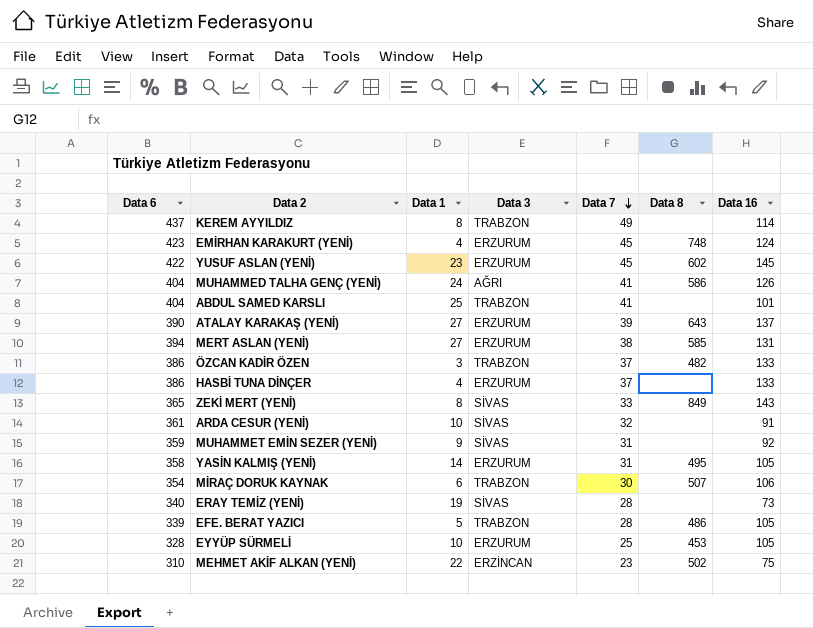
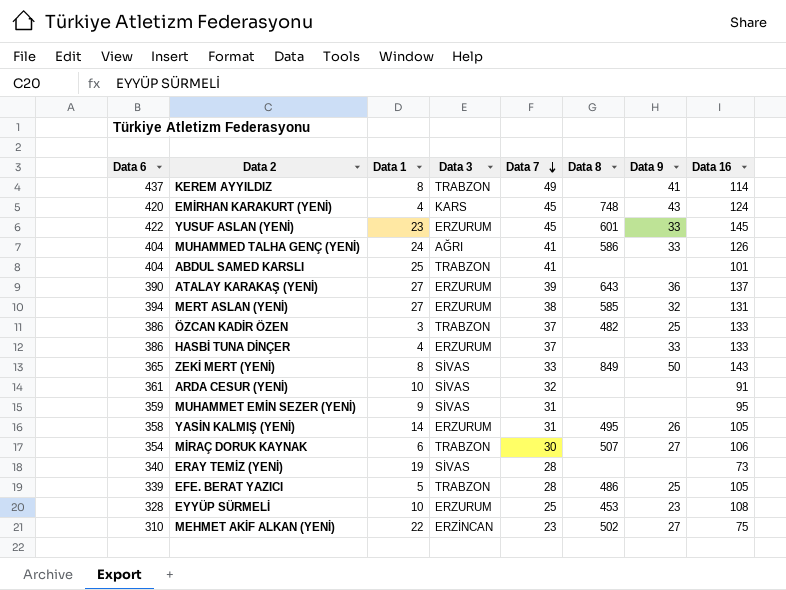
column Data 9 | position: none -> 7
EMİRHAN KARAKURT (YENİ) | Data 6: 423 -> 420
EMİRHAN KARAKURT (YENİ) | Data 3: ERZURUM -> KARS
YUSUF ASLAN (YENİ) | Data 8: 602 -> 601
MUHAMMET EMİN SEZER (YENİ) | Data 16: 92 -> 95
EYYÜP SÜRMELİ | Data 16: 105 -> 108

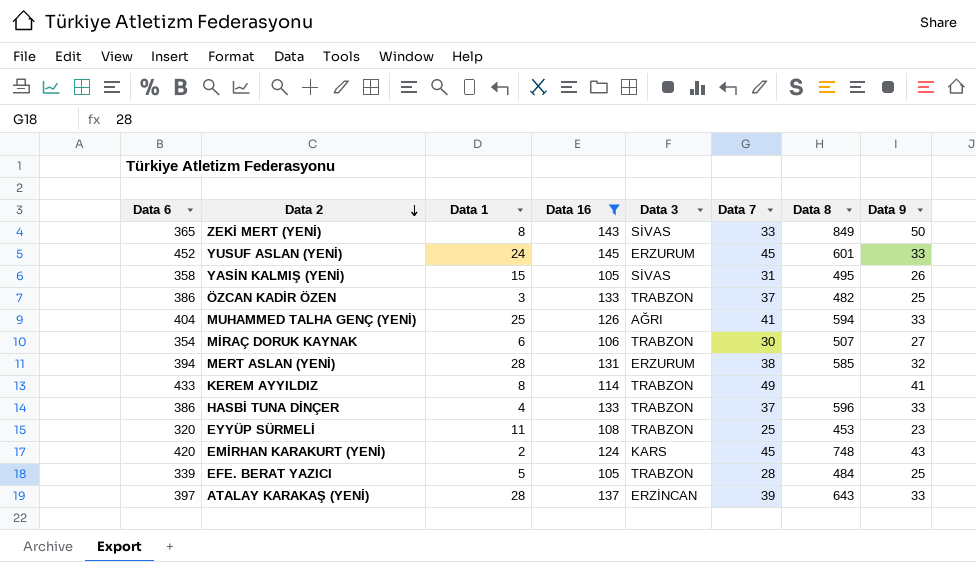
filter: none -> Data 16 >= 105
row order: Data 7 descending -> Data 2 descending
column Data 16 | position: 8 -> 4
YUSUF ASLAN (YENİ) | Data 6: 422 -> 452
YUSUF ASLAN (YENİ) | Data 1: 23 -> 24
YASİN KALMIŞ (YENİ) | Data 1: 14 -> 15
YASİN KALMIŞ (YENİ) | Data 3: ERZURUM -> SİVAS
MUHAMMED TALHA GENÇ (YENİ) | Data 1: 24 -> 25
MUHAMMED TALHA GENÇ (YENİ) | Data 8: 586 -> 594
MERT ASLAN (YENİ) | Data 1: 27 -> 28
KEREM AYYILDIZ | Data 6: 437 -> 433
HASBİ TUNA DİNÇER | Data 3: ERZURUM -> TRABZON
HASBİ TUNA DİNÇER | Data 8: none -> 596
EYYÜP SÜRMELİ | Data 6: 328 -> 320
EYYÜP SÜRMELİ | Data 1: 10 -> 11
EYYÜP SÜRMELİ | Data 3: ERZURUM -> TRABZON
EMİRHAN KARAKURT (YENİ) | Data 1: 4 -> 2
EFE. BERAT YAZICI | Data 8: 486 -> 484
ATALAY KARAKAŞ (YENİ) | Data 6: 390 -> 397
ATALAY KARAKAŞ (YENİ) | Data 1: 27 -> 28
ATALAY KARAKAŞ (YENİ) | Data 3: ERZURUM -> ERZİNCAN
ATALAY KARAKAŞ (YENİ) | Data 9: 36 -> 33

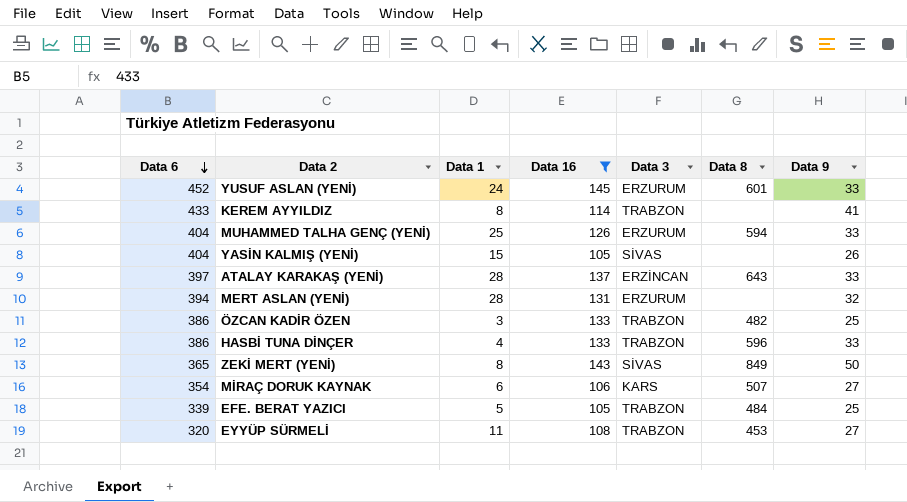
row order: Data 2 descending -> Data 6 descending
column Data 7 | position: 6 -> none
row EMİRHAN KARAKURT (YENİ): 420 | 2 | 124 | KARS | 45 | 748 | 43 -> none
MUHAMMED TALHA GENÇ (YENİ) | Data 3: AĞRI -> ERZURUM
YASİN KALMIŞ (YENİ) | Data 6: 358 -> 404
YASİN KALMIŞ (YENİ) | Data 8: 495 -> none
MERT ASLAN (YENİ) | Data 8: 585 -> none
MİRAÇ DORUK KAYNAK | Data 3: TRABZON -> KARS
EYYÜP SÜRMELİ | Data 9: 23 -> 27

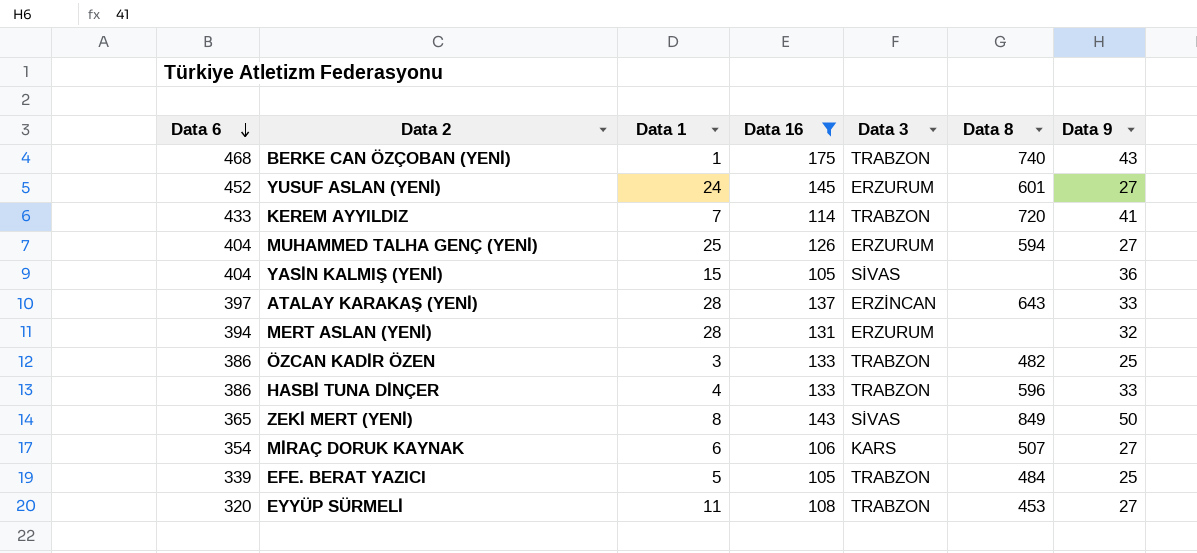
row BERKE CAN ÖZÇOBAN (YENİ): none -> 468 | 1 | 175 | TRABZON | 740 | 43
YUSUF ASLAN (YENİ) | Data 9: 33 -> 27
KEREM AYYILDIZ | Data 1: 8 -> 7
KEREM AYYILDIZ | Data 8: none -> 720
MUHAMMED TALHA GENÇ (YENİ) | Data 9: 33 -> 27
YASİN KALMIŞ (YENİ) | Data 9: 26 -> 36

